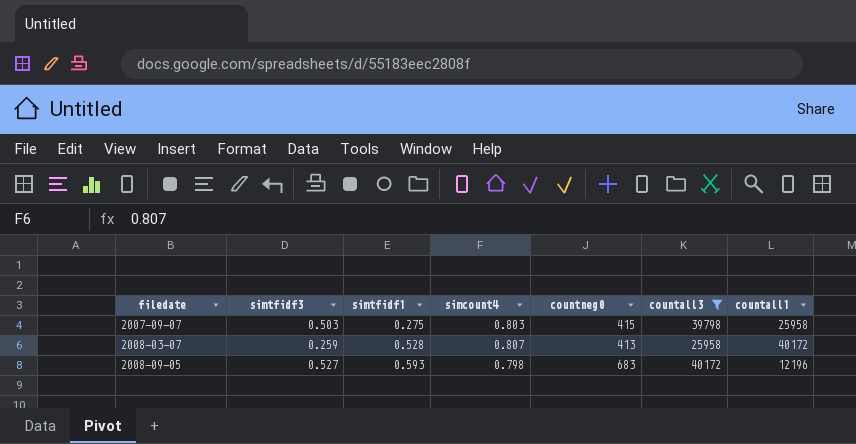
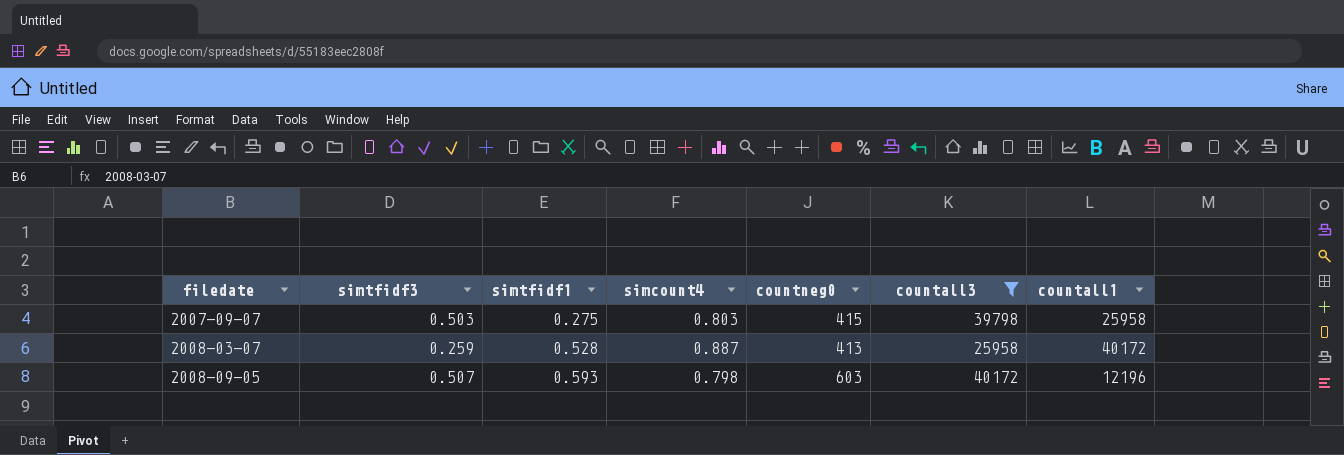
2008-03-07 | simcount4: 0.807 -> 0.887
2008-09-05 | simtfidf3: 0.527 -> 0.507
2008-09-05 | countneg0: 683 -> 603

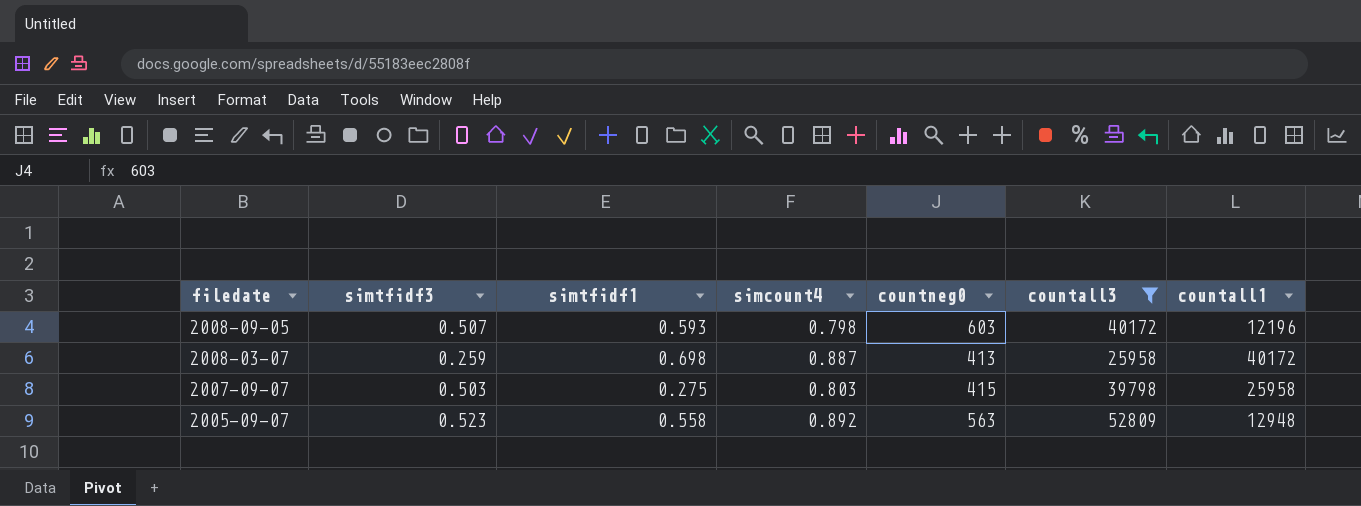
row order: filedate ascending -> filedate descending
2008-03-07 | simtfidf1: 0.528 -> 0.698
row 2005-09-07: none -> 0.523 | 0.558 | 0.892 | 563 | 52809 | 12948

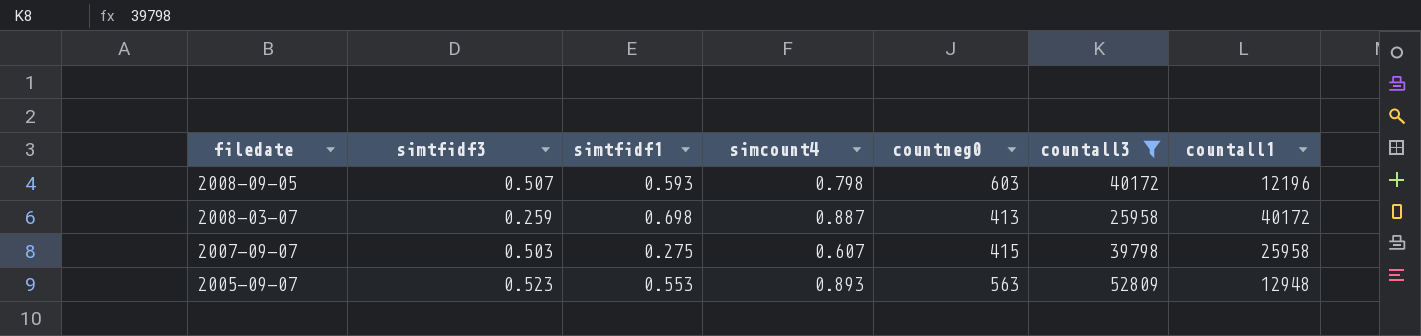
2007-09-07 | simcount4: 0.803 -> 0.607
2005-09-07 | simtfidf1: 0.558 -> 0.553
2005-09-07 | simcount4: 0.892 -> 0.893

